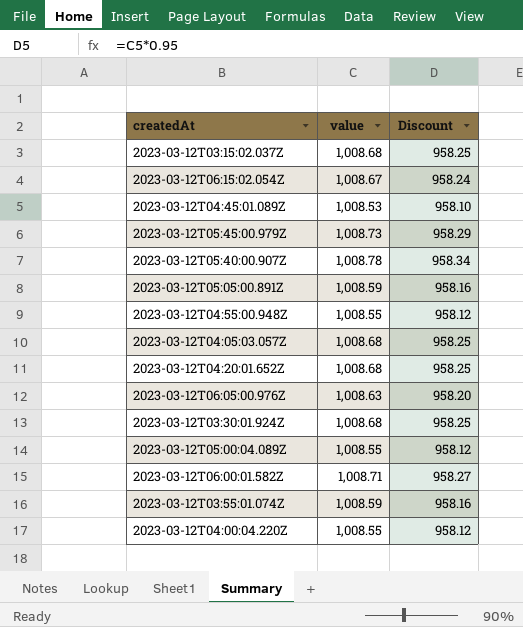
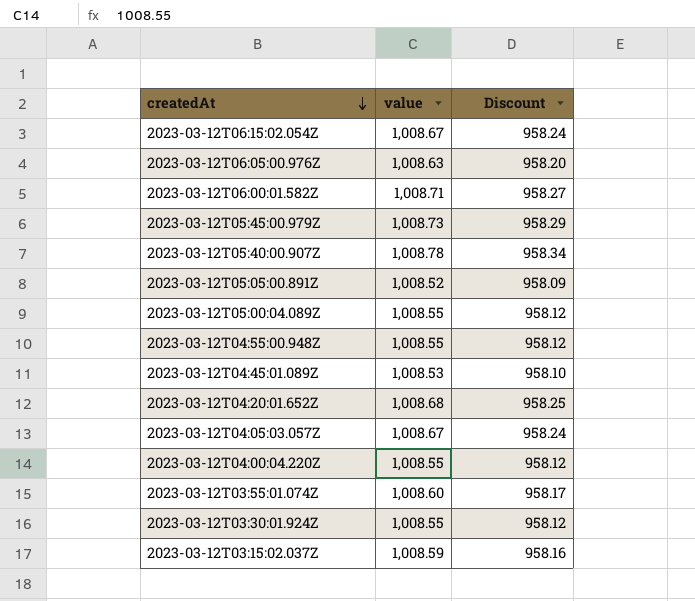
row order: none -> createdAt descending
2023-03-12T05:05:00.891Z | value: 1,008.59 -> 1,008.52
2023-03-12T05:05:00.891Z | Discount: 958.16 -> 958.09
2023-03-12T04:05:03.057Z | value: 1,008.68 -> 1,008.67
2023-03-12T04:05:03.057Z | Discount: 958.25 -> 958.24
2023-03-12T03:55:01.074Z | value: 1,008.59 -> 1,008.60
2023-03-12T03:55:01.074Z | Discount: 958.16 -> 958.17
2023-03-12T03:30:01.924Z | value: 1,008.68 -> 1,008.55
2023-03-12T03:30:01.924Z | Discount: 958.25 -> 958.12
2023-03-12T03:15:02.037Z | value: 1,008.68 -> 1,008.59
2023-03-12T03:15:02.037Z | Discount: 958.25 -> 958.16

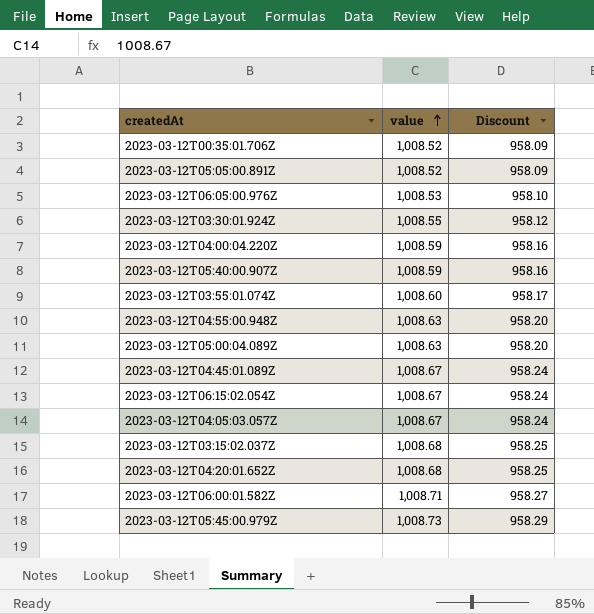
row order: createdAt descending -> value ascending
row 2023-03-12T00:35:01.706Z: none -> 1,008.52 | 958.09
2023-03-12T06:05:00.976Z | value: 1,008.63 -> 1,008.53
2023-03-12T06:05:00.976Z | Discount: 958.20 -> 958.10
2023-03-12T04:00:04.220Z | value: 1,008.55 -> 1,008.59
2023-03-12T04:00:04.220Z | Discount: 958.12 -> 958.16
2023-03-12T05:40:00.907Z | value: 1,008.78 -> 1,008.59
2023-03-12T05:40:00.907Z | Discount: 958.34 -> 958.16
2023-03-12T04:55:00.948Z | value: 1,008.55 -> 1,008.63
2023-03-12T04:55:00.948Z | Discount: 958.12 -> 958.20
2023-03-12T05:00:04.089Z | value: 1,008.55 -> 1,008.63
2023-03-12T05:00:04.089Z | Discount: 958.12 -> 958.20
2023-03-12T04:45:01.089Z | value: 1,008.53 -> 1,008.67
2023-03-12T04:45:01.089Z | Discount: 958.10 -> 958.24
2023-03-12T03:15:02.037Z | value: 1,008.59 -> 1,008.68
2023-03-12T03:15:02.037Z | Discount: 958.16 -> 958.25

